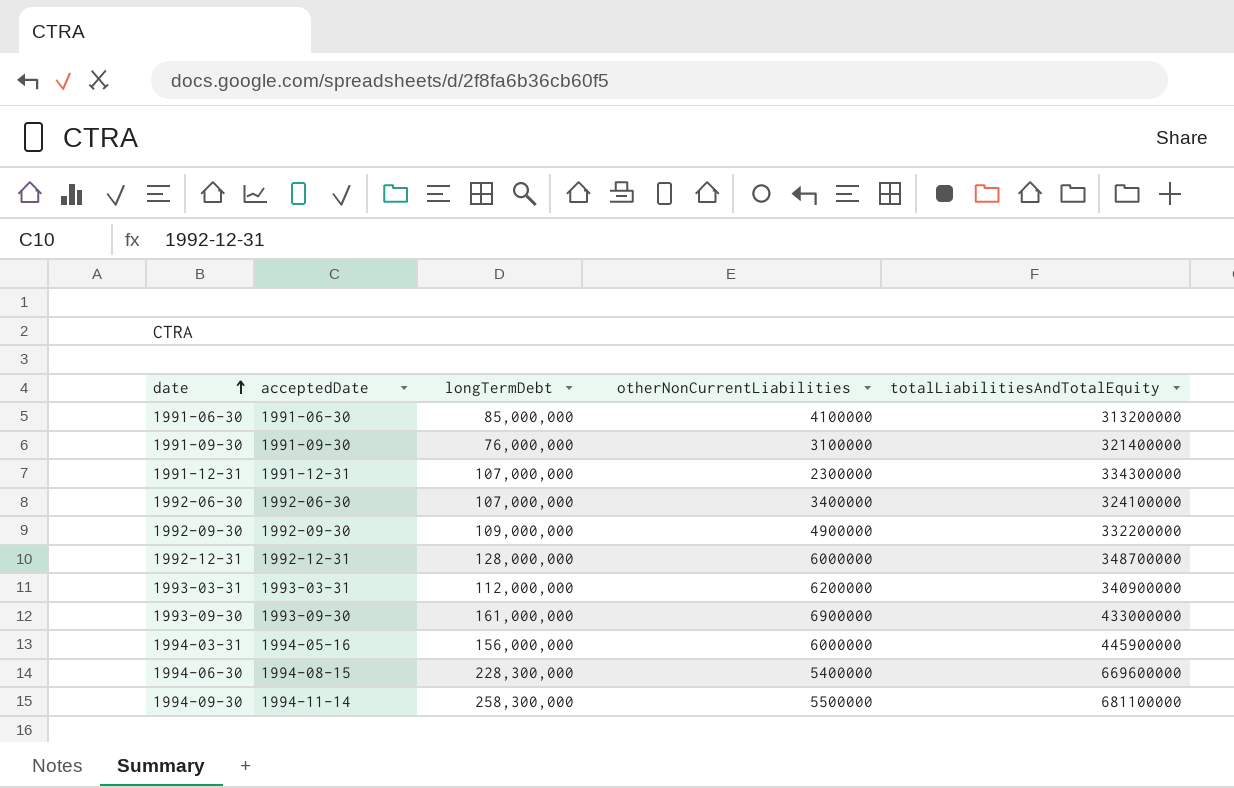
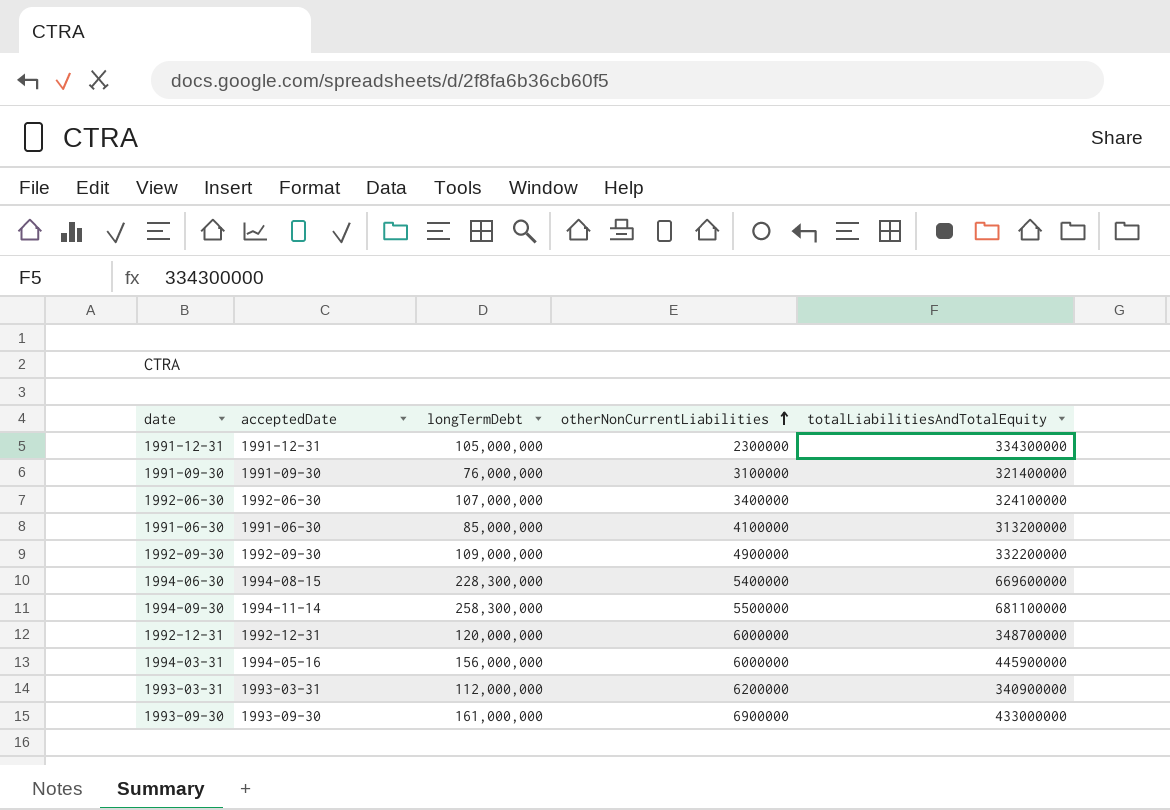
row order: date ascending -> otherNonCurrentLiabilities ascending
1991-12-31 | longTermDebt: 107,000,000 -> 105,000,000
1992-12-31 | longTermDebt: 128,000,000 -> 120,000,000

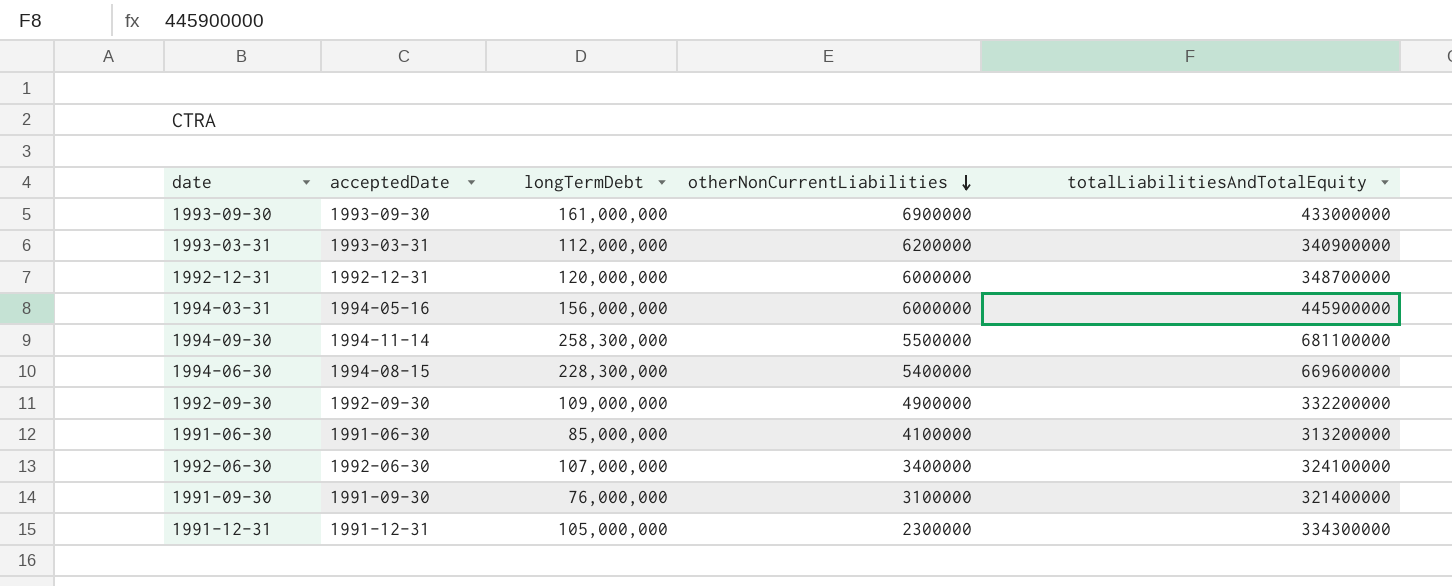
row order: otherNonCurrentLiabilities ascending -> otherNonCurrentLiabilities descending

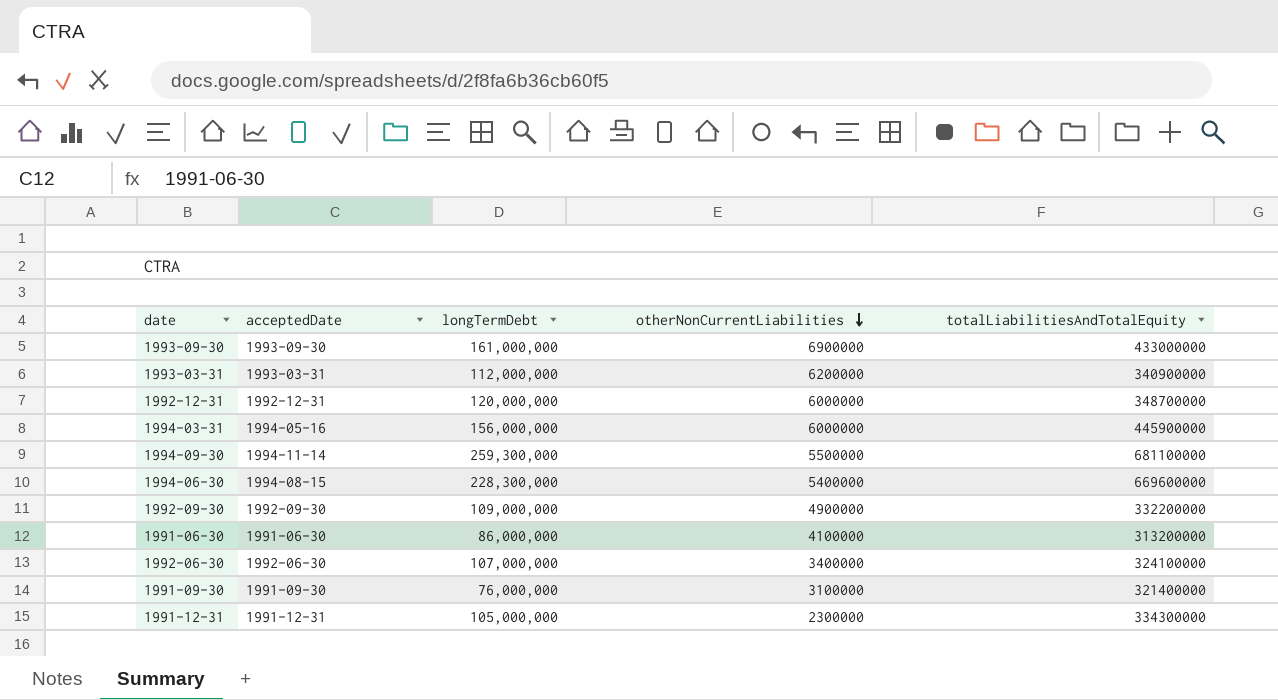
1994-09-30 | longTermDebt: 258,300,000 -> 259,300,000
1991-06-30 | longTermDebt: 85,000,000 -> 86,000,000

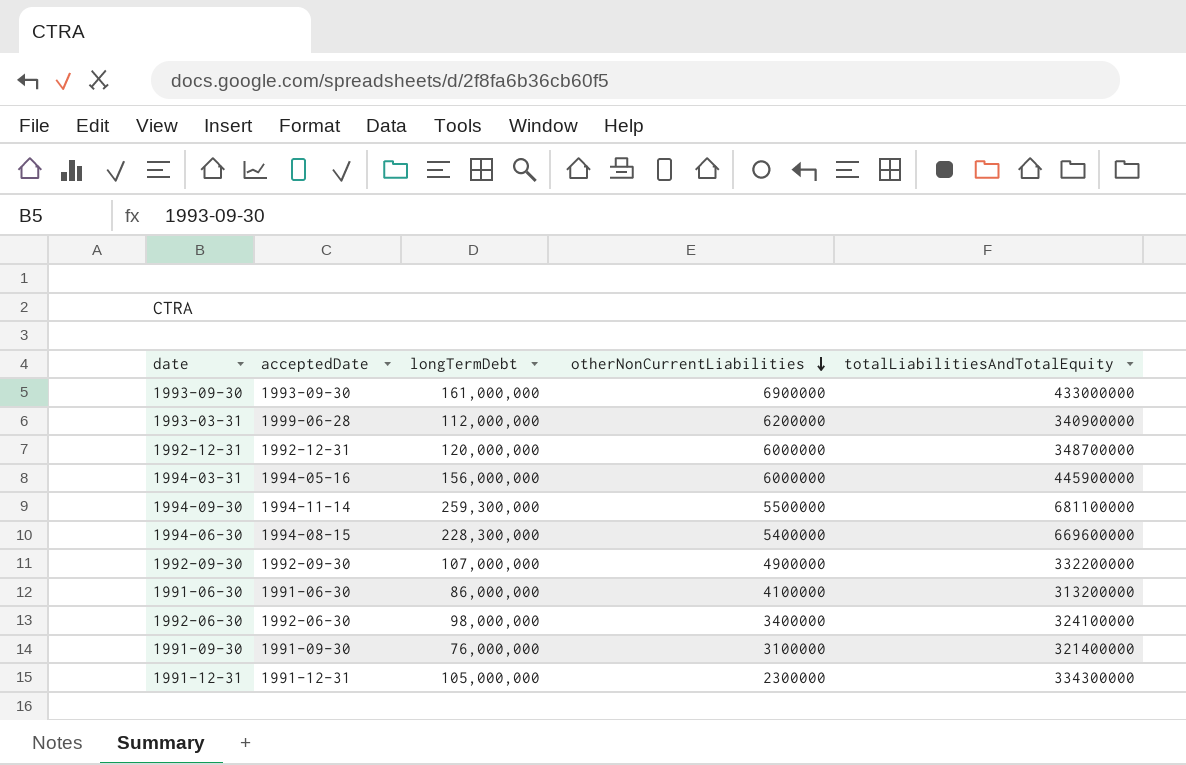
1993-03-31 | acceptedDate: 1993-03-31 -> 1999-06-28
1992-09-30 | longTermDebt: 109,000,000 -> 107,000,000
1992-06-30 | longTermDebt: 107,000,000 -> 98,000,000

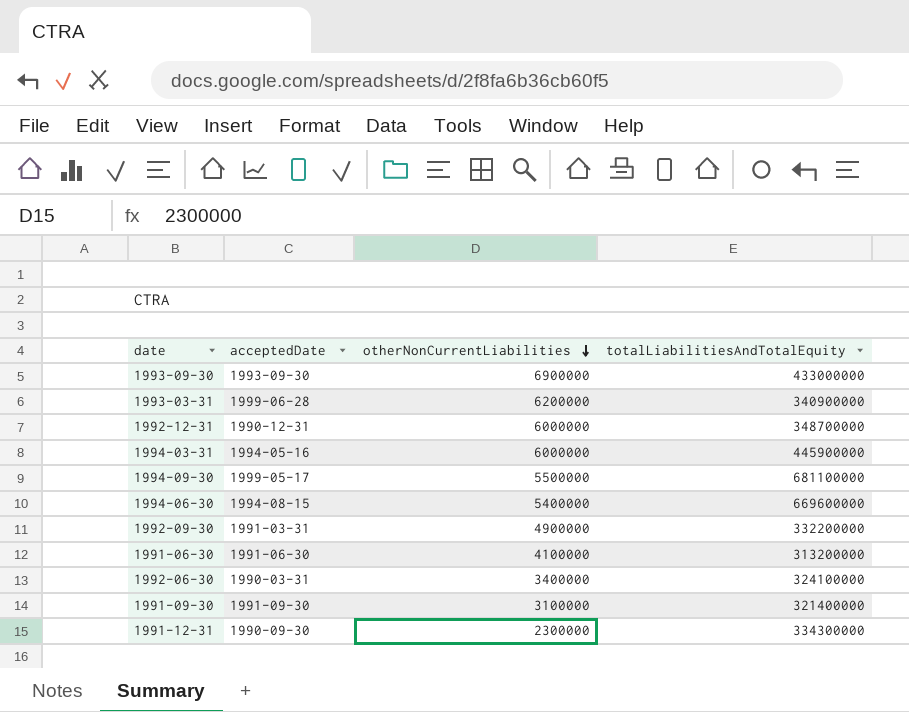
column longTermDebt | position: 3 -> none
1992-12-31 | acceptedDate: 1992-12-31 -> 1990-12-31
1994-09-30 | acceptedDate: 1994-11-14 -> 1999-05-17
1992-09-30 | acceptedDate: 1992-09-30 -> 1991-03-31
1992-06-30 | acceptedDate: 1992-06-30 -> 1990-03-31
1991-12-31 | acceptedDate: 1991-12-31 -> 1990-09-30

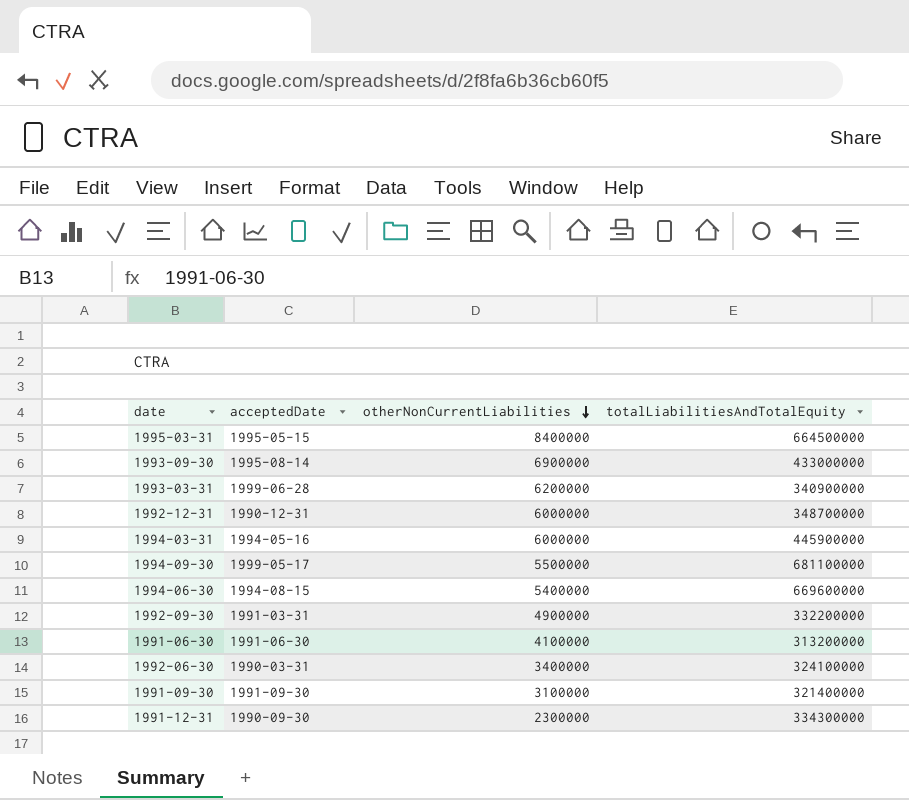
row 1995-03-31: none -> 1995-05-15 | 8400000 | 664500000
1993-09-30 | acceptedDate: 1993-09-30 -> 1995-08-14

